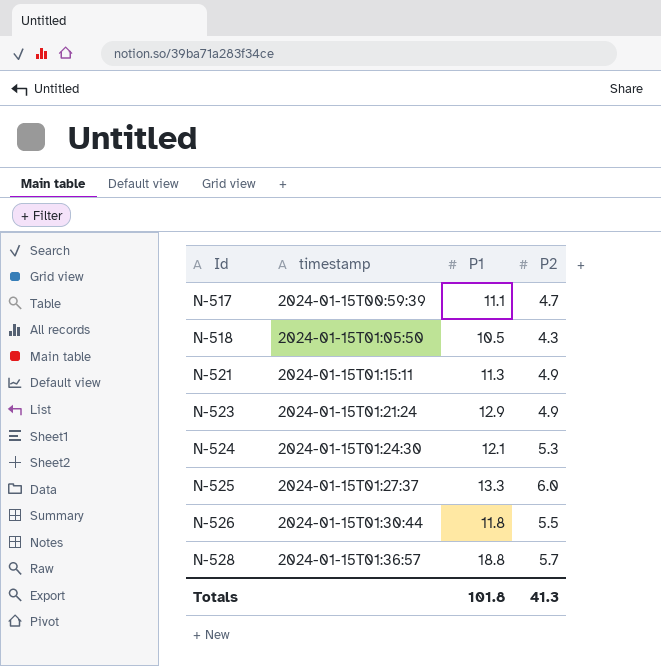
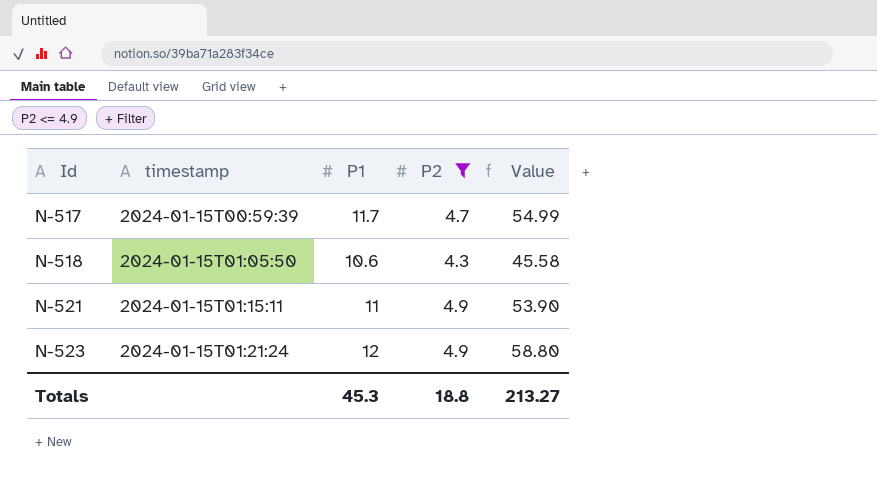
filter: none -> P2 <= 4.9
column Value | formula: none -> [P1] * [P2]
N-517 | P1: 11.1 -> 11.7
N-518 | P1: 10.5 -> 10.6
N-521 | P1: 11.3 -> 11
N-523 | P1: 12.9 -> 12
Totals | P1: 101.8 -> 45.3
Totals | P2: 41.3 -> 18.8

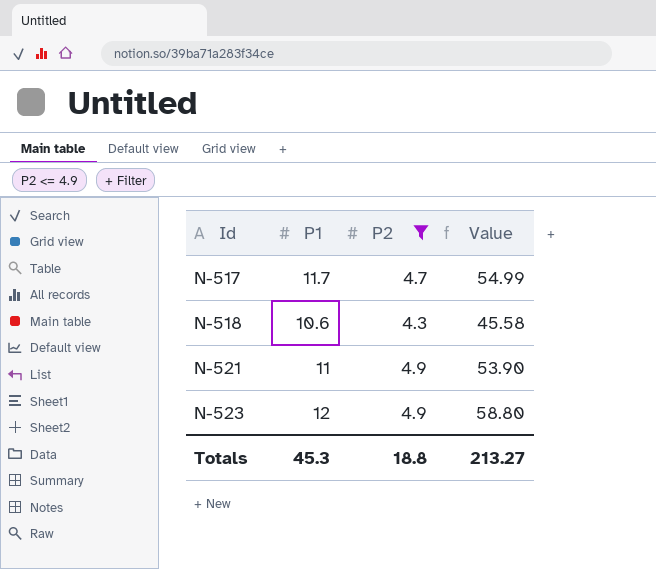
column timestamp | position: 2 -> none

